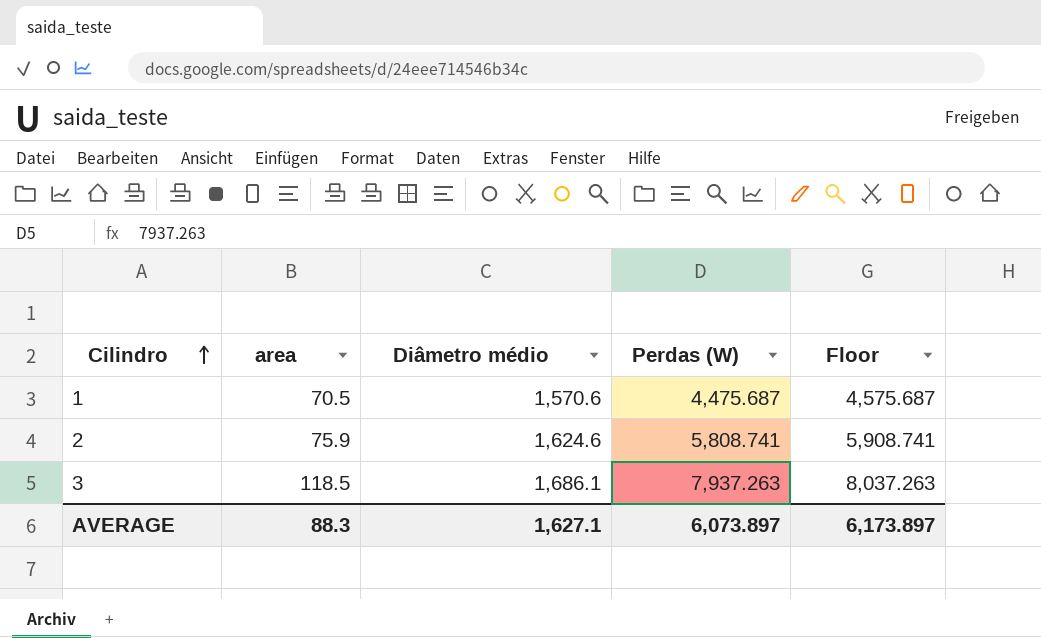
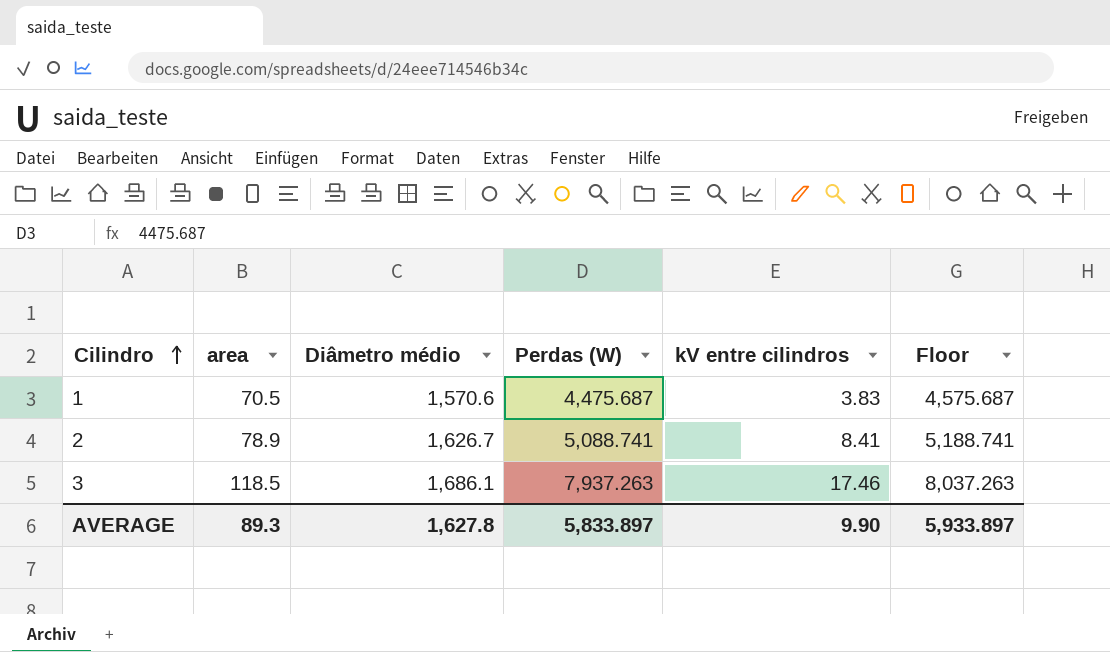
column kV entre cilindros | position: none -> 5
2 | area: 75.9 -> 78.9
2 | Diâmetro médio: 1,624.6 -> 1,626.7
2 | Perdas (W): 5,808.741 -> 5,088.741
2 | Floor: 5,908.741 -> 5,188.741
AVERAGE | area: 88.3 -> 89.3
AVERAGE | Diâmetro médio: 1,627.1 -> 1,627.8
AVERAGE | Perdas (W): 6,073.897 -> 5,833.897
AVERAGE | Floor: 6,173.897 -> 5,933.897

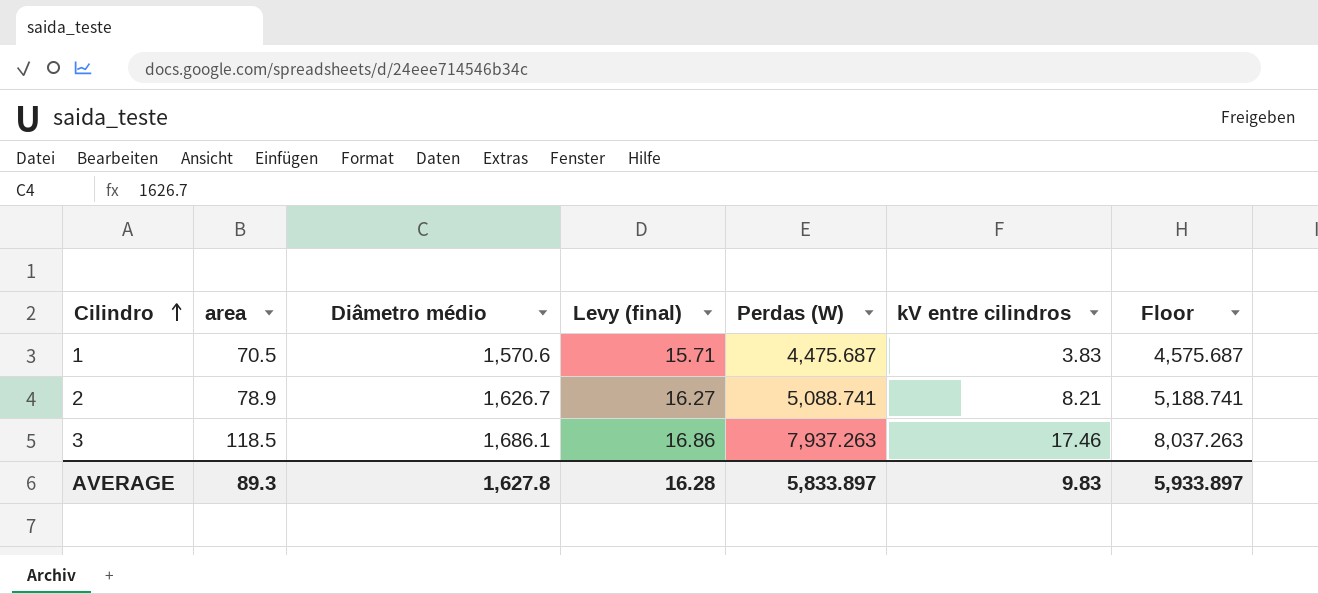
column Levy (final) | formula: none -> [Diâmetro médio] * 0.01
2 | kV entre cilindros: 8.41 -> 8.21
AVERAGE | kV entre cilindros: 9.90 -> 9.83

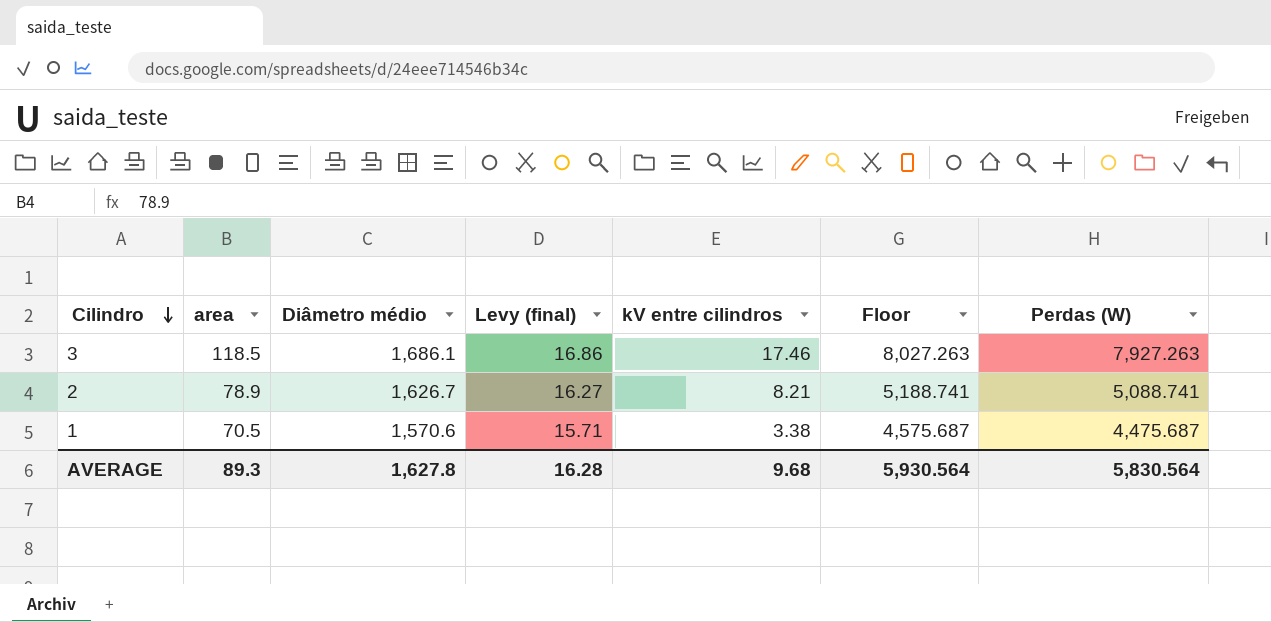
row order: Cilindro ascending -> Cilindro descending
column Perdas (W) | position: 5 -> 7
3 | Floor: 8,037.263 -> 8,027.263
3 | Perdas (W): 7,937.263 -> 7,927.263
1 | kV entre cilindros: 3.83 -> 3.38
AVERAGE | kV entre cilindros: 9.83 -> 9.68
AVERAGE | Floor: 5,933.897 -> 5,930.564
AVERAGE | Perdas (W): 5,833.897 -> 5,830.564

